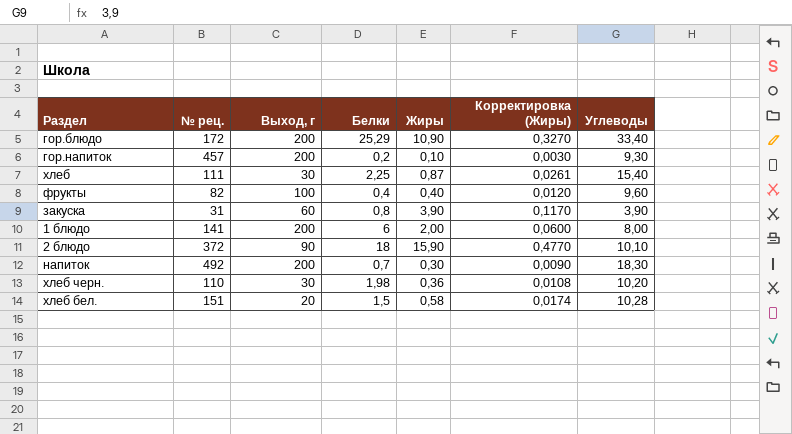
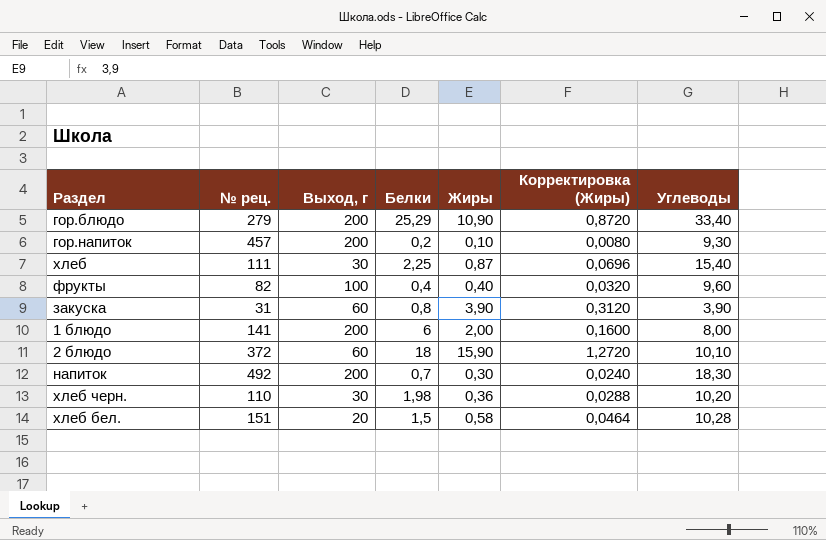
column Корректировка (Жиры) | formula: [Жиры] * 0,03 -> [Жиры] * 0,08
гор.блюдо | № рец.: 172 -> 279
2 блюдо | Выход, г: 90 -> 60

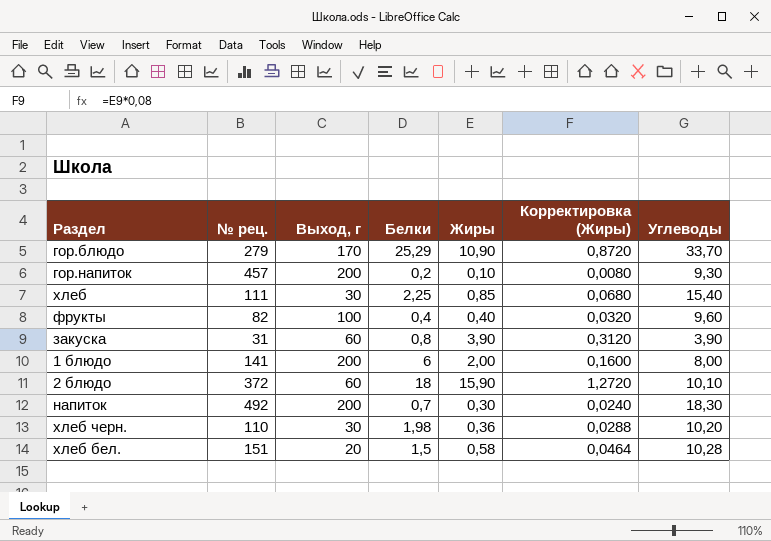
гор.блюдо | Выход, г: 200 -> 170
гор.блюдо | Углеводы: 33,40 -> 33,70
хлеб | Жиры: 0,87 -> 0,85
хлеб | Корректировка (Жиры): 0,0696 -> 0,0680

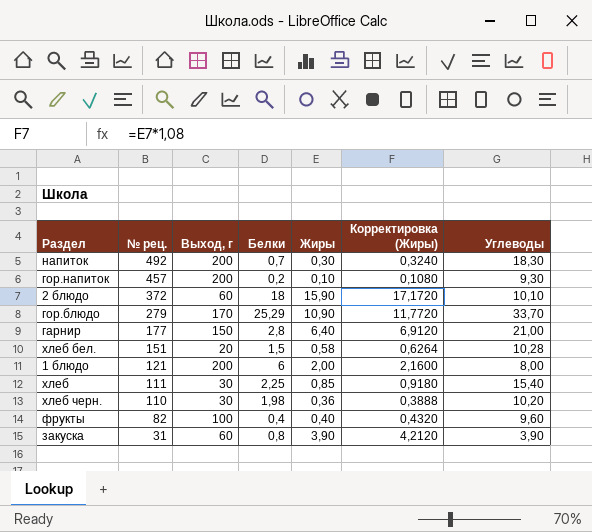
row order: none -> № рец. descending
column Корректировка (Жиры) | formula: [Жиры] * 0,08 -> [Жиры] * 1,08
row гарнир: none -> 177 | 150 | 2,8 | 6,40 | 6,9120 | 21,00
1 блюдо | № рец.: 141 -> 121

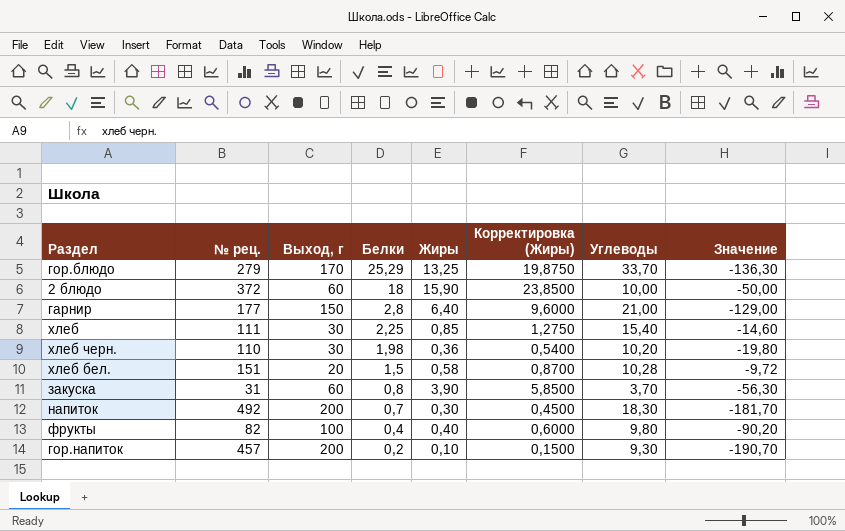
row order: № рец. descending -> Белки descending
column Корректировка (Жиры) | formula: [Жиры] * 1,08 -> [Жиры] * 1,5
column Значение | formula: none -> [Углеводы] - [Выход, г]
row 1 блюдо: 121 | 200 | 6 | 2,00 | 2,1600 | 8,00 -> none
гор.блюдо | Жиры: 10,90 -> 13,25
2 блюдо | Углеводы: 10,10 -> 10,00
закуска | Углеводы: 3,90 -> 3,70
фрукты | Углеводы: 9,60 -> 9,80

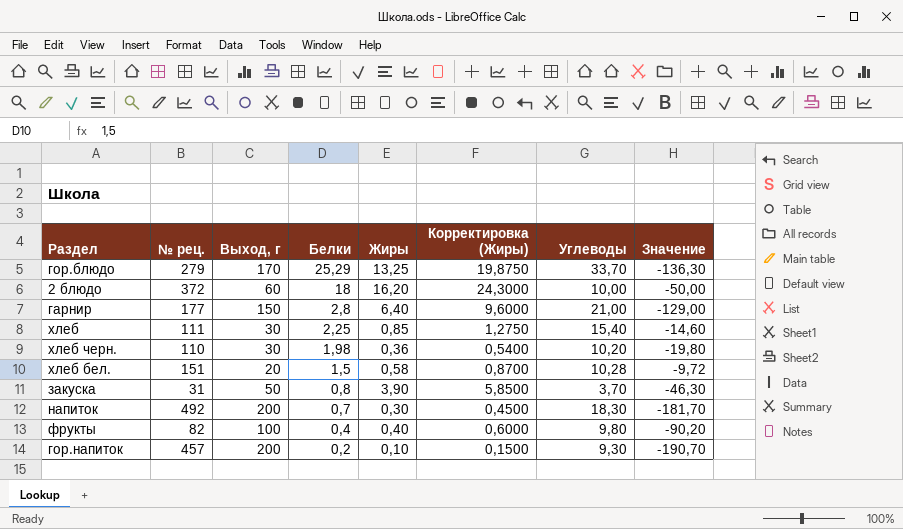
2 блюдо | Жиры: 15,90 -> 16,20
2 блюдо | Корректировка (Жиры): 23,8500 -> 24,3000
закуска | Выход, г: 60 -> 50
закуска | Значение: -56,30 -> -46,30

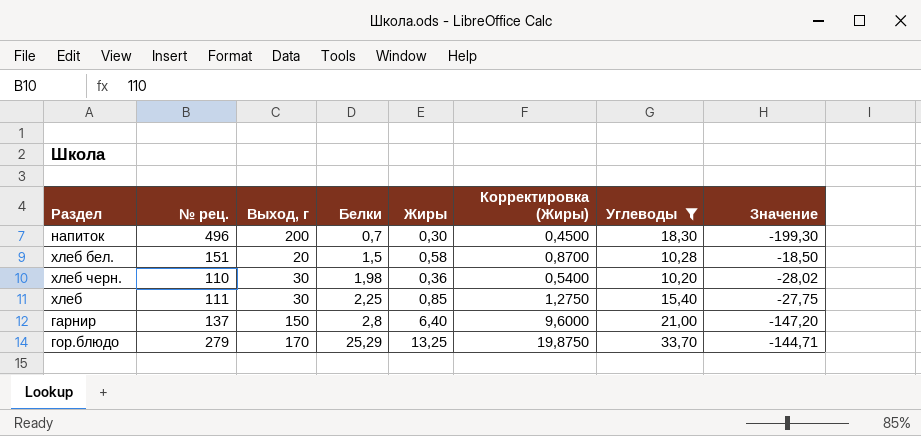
filter: none -> Углеводы >= 10,20
row order: Белки descending -> Белки ascending
column Значение | formula: [Углеводы] - [Выход, г] -> [Белки] - [Выход, г]
напиток | № рец.: 492 -> 496
гарнир | № рец.: 177 -> 137

